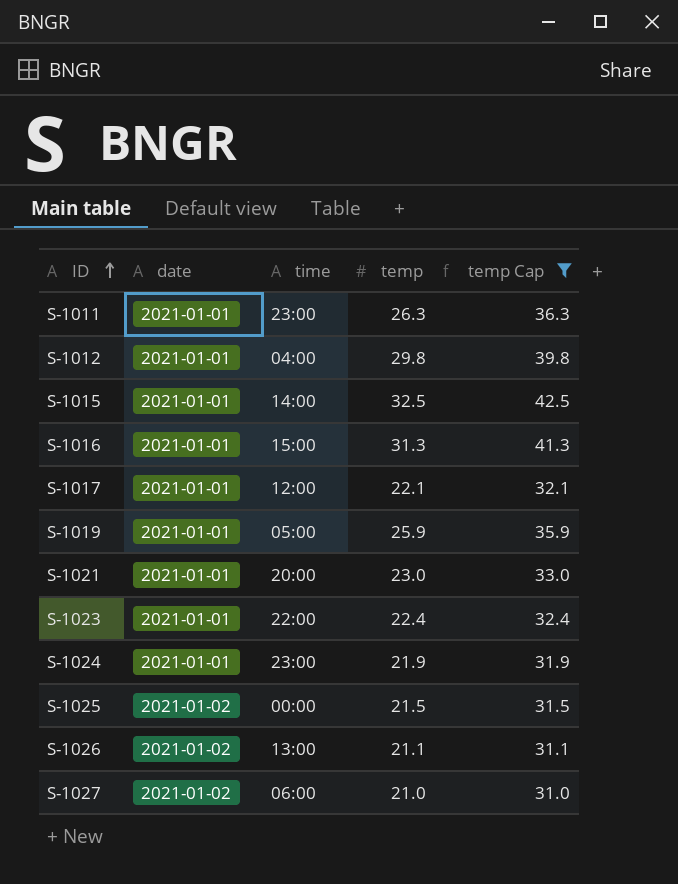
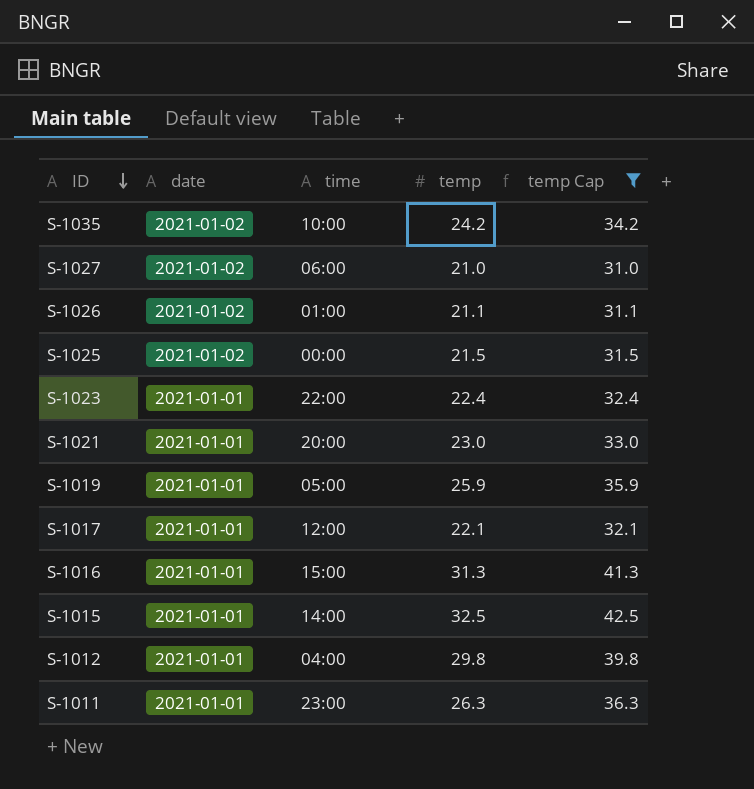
row order: ID ascending -> ID descending
row S-1024: 2021-01-01 | 23:00 | 21.9 | 31.9 -> none
row S-1035: none -> 2021-01-02 | 10:00 | 24.2 | 34.2
S-1026 | time: 13:00 -> 01:00

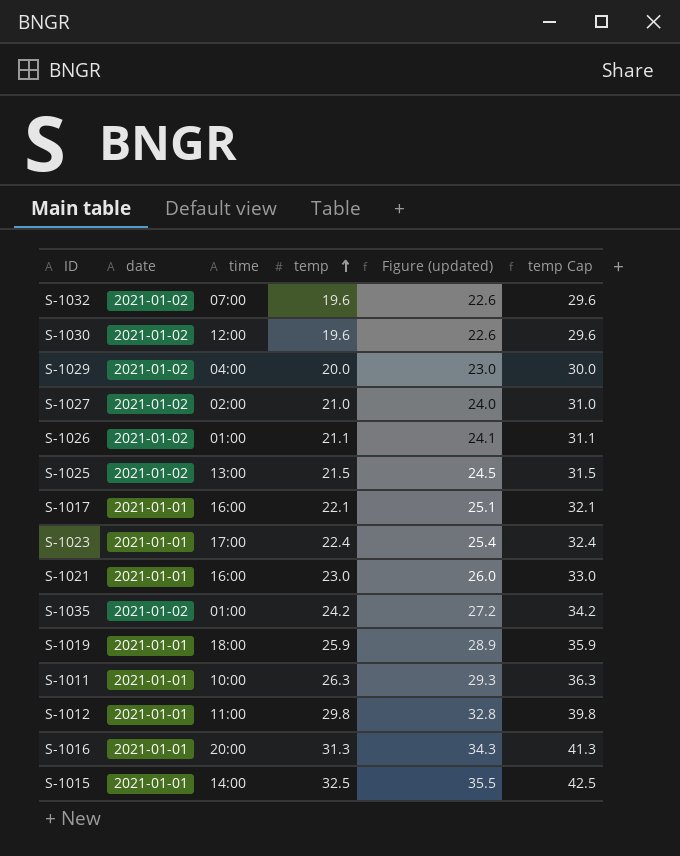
filter: temp Cap >= 31.0 -> none
row order: ID descending -> temp ascending
column Figure (updated) | formula: none -> [temp] + 3
S-1027 | time: 06:00 -> 02:00
S-1025 | time: 00:00 -> 13:00
S-1017 | time: 12:00 -> 16:00
S-1023 | time: 22:00 -> 17:00
S-1021 | time: 20:00 -> 16:00
S-1035 | time: 10:00 -> 01:00
S-1019 | time: 05:00 -> 18:00
S-1011 | time: 23:00 -> 10:00
S-1012 | time: 04:00 -> 11:00
S-1016 | time: 15:00 -> 20:00

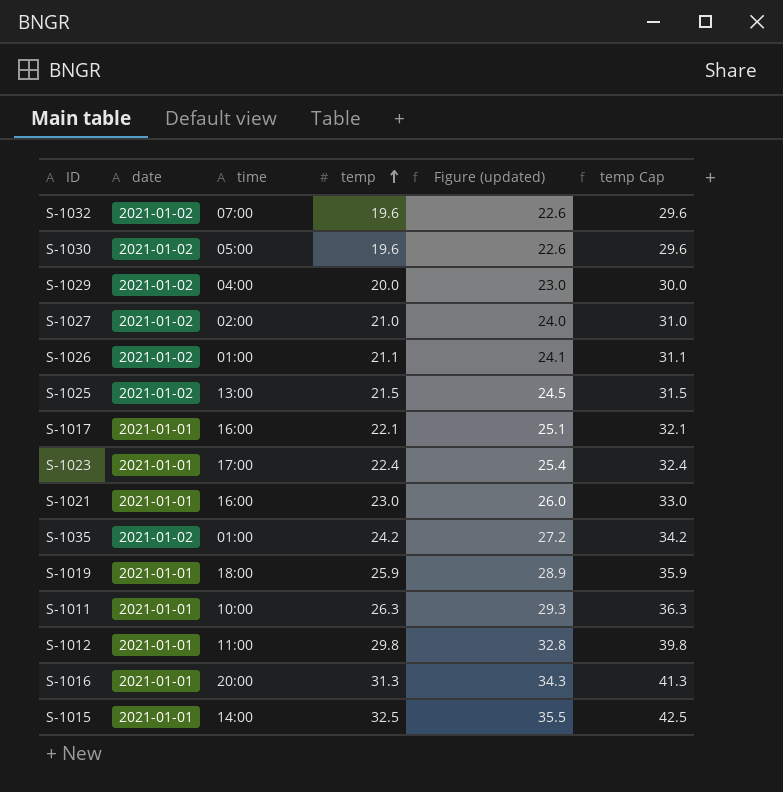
S-1030 | time: 12:00 -> 05:00

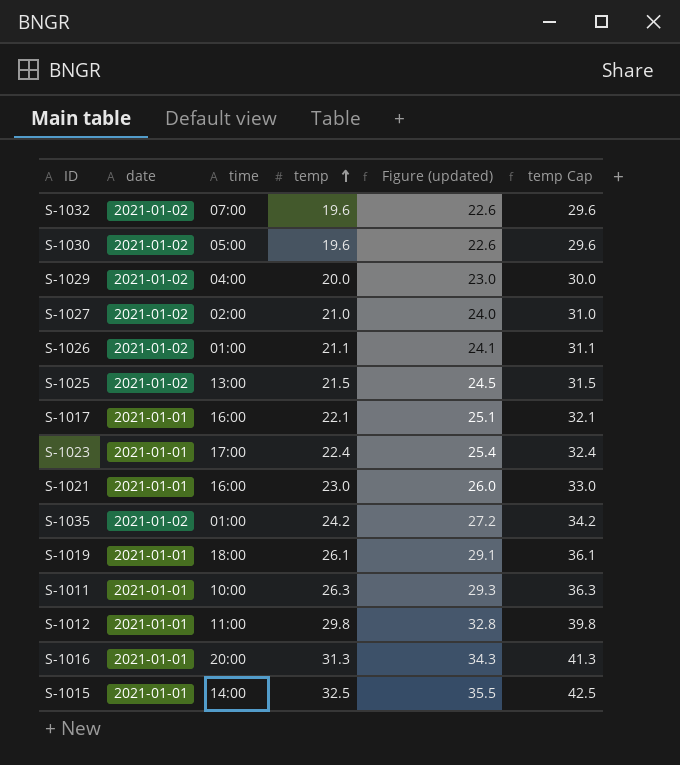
S-1019 | temp: 25.9 -> 26.1
S-1019 | Figure (updated): 28.9 -> 29.1
S-1019 | temp Cap: 35.9 -> 36.1

